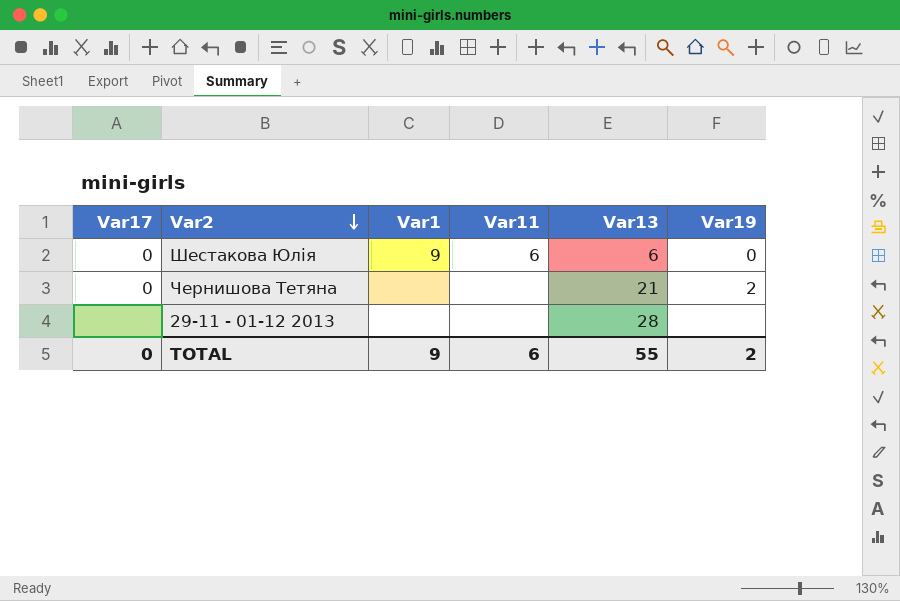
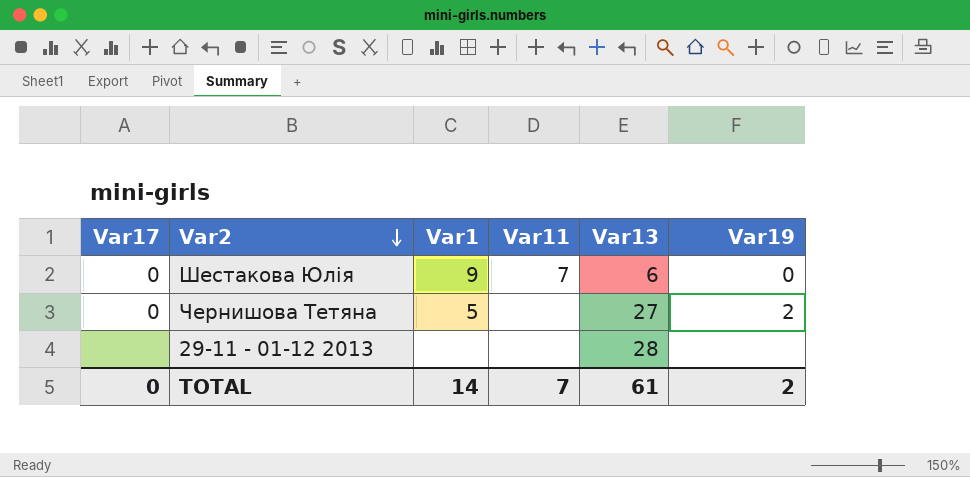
Шестакова Юлія | Var11: 6 -> 7
Чернишова Тетяна | Var1: none -> 5
Чернишова Тетяна | Var13: 21 -> 27
TOTAL | Var1: 9 -> 14
TOTAL | Var11: 6 -> 7
TOTAL | Var13: 55 -> 61

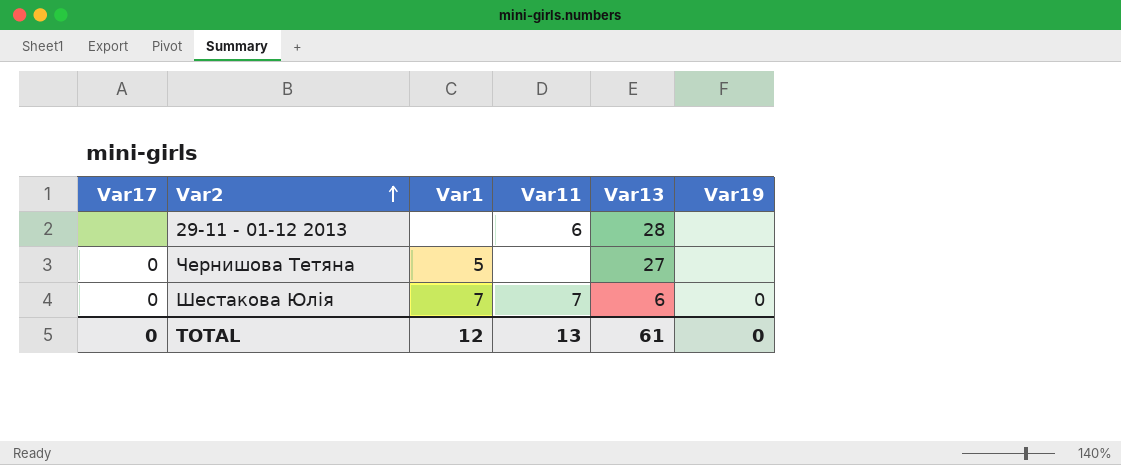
row order: Var2 descending -> Var2 ascending
29-11 - 01-12 2013 | Var11: none -> 6
Чернишова Тетяна | Var19: 2 -> none
Шестакова Юлія | Var1: 9 -> 7
TOTAL | Var1: 14 -> 12
TOTAL | Var11: 7 -> 13
TOTAL | Var19: 2 -> 0

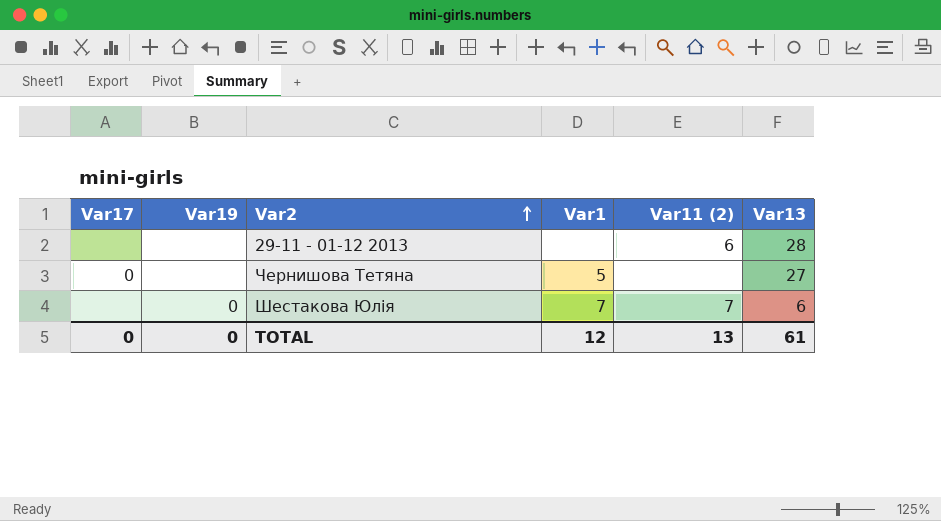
column Var19 | position: 6 -> 2
column name: Var11 -> Var11 (2)
Шестакова Юлія | Var17: 0 -> none

